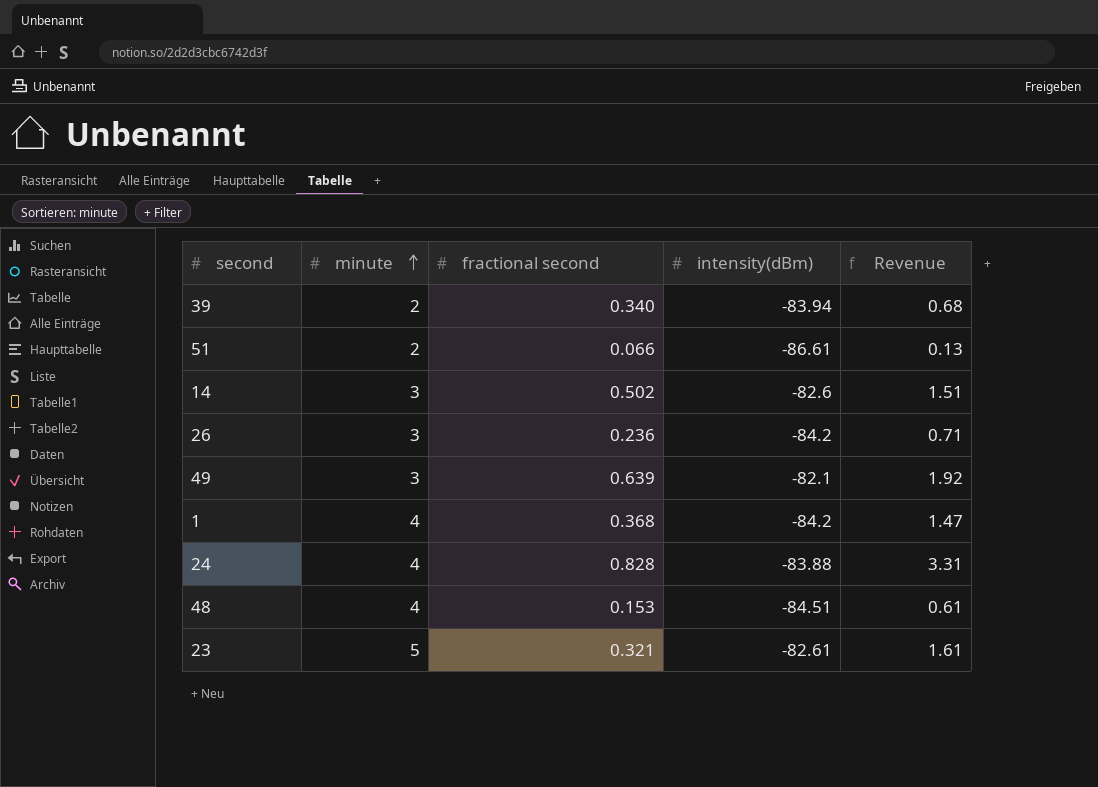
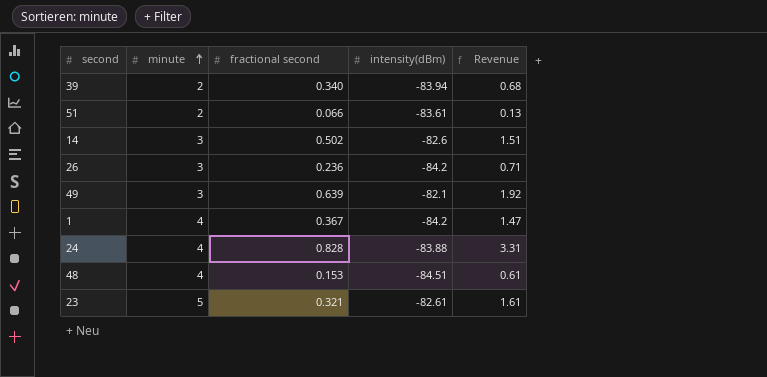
51 | intensity(dBm): -86.61 -> -83.61
1 | fractional second: 0.368 -> 0.367

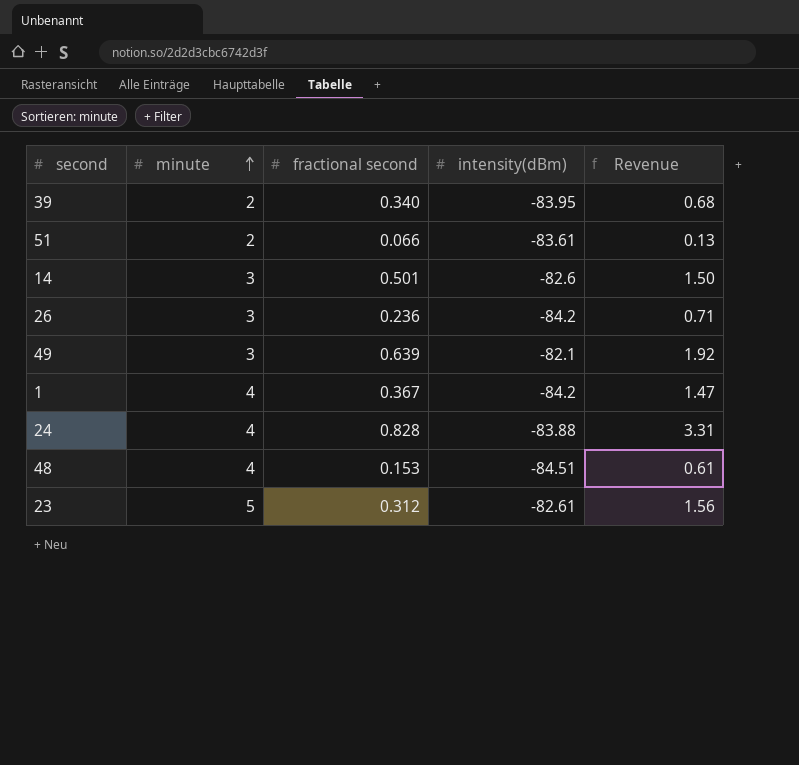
39 | intensity(dBm): -83.94 -> -83.95
14 | fractional second: 0.502 -> 0.501
14 | Revenue: 1.51 -> 1.50
23 | fractional second: 0.321 -> 0.312
23 | Revenue: 1.61 -> 1.56

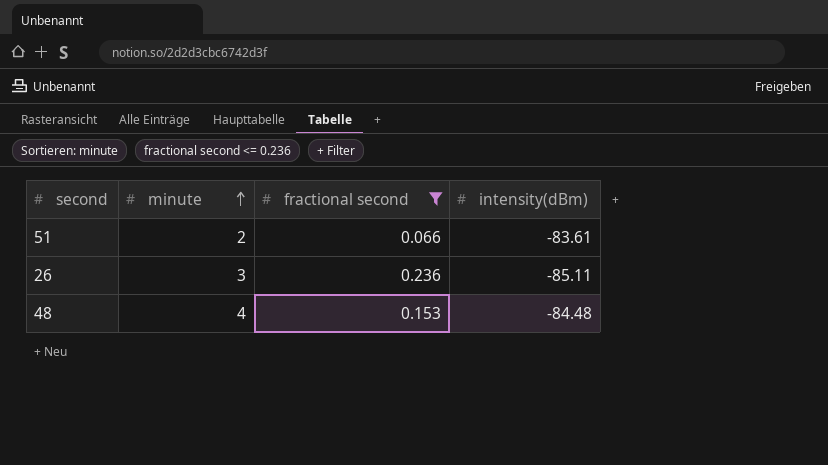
filter: none -> fractional second <= 0.236
column Revenue | formula: [minute] * [fractional second] -> none
26 | intensity(dBm): -84.2 -> -85.11
48 | intensity(dBm): -84.51 -> -84.48

